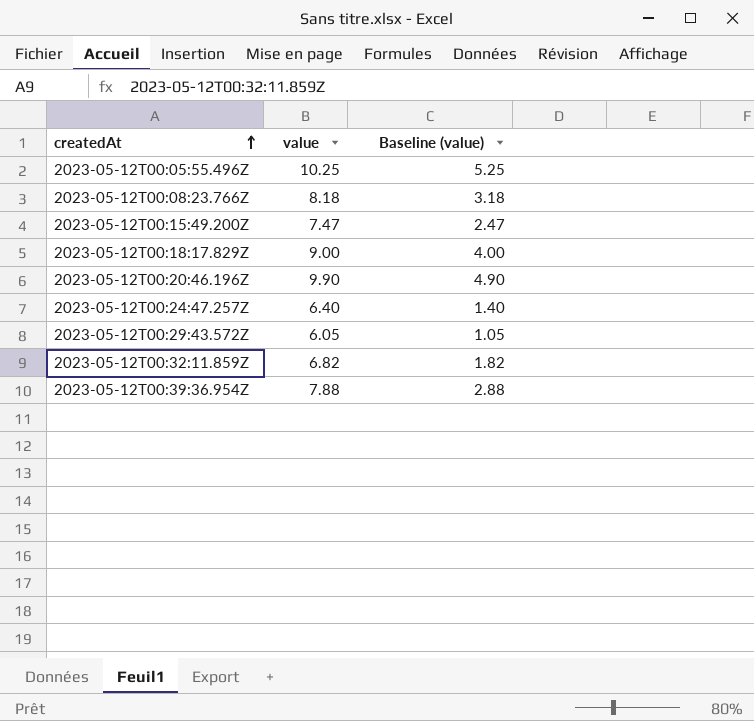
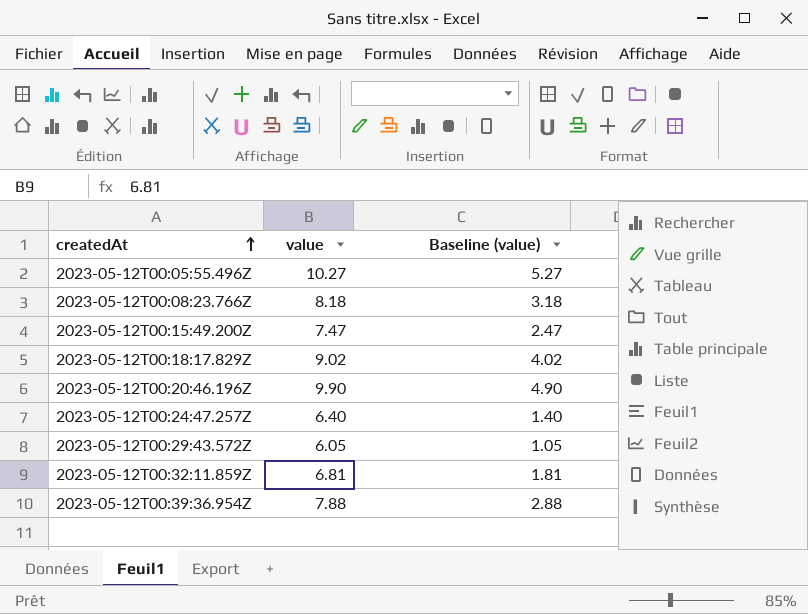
2023-05-12T00:05:55.496Z | value: 10.25 -> 10.27
2023-05-12T00:05:55.496Z | Baseline (value): 5.25 -> 5.27
2023-05-12T00:18:17.829Z | value: 9.00 -> 9.02
2023-05-12T00:18:17.829Z | Baseline (value): 4.00 -> 4.02
2023-05-12T00:32:11.859Z | value: 6.82 -> 6.81
2023-05-12T00:32:11.859Z | Baseline (value): 1.82 -> 1.81

